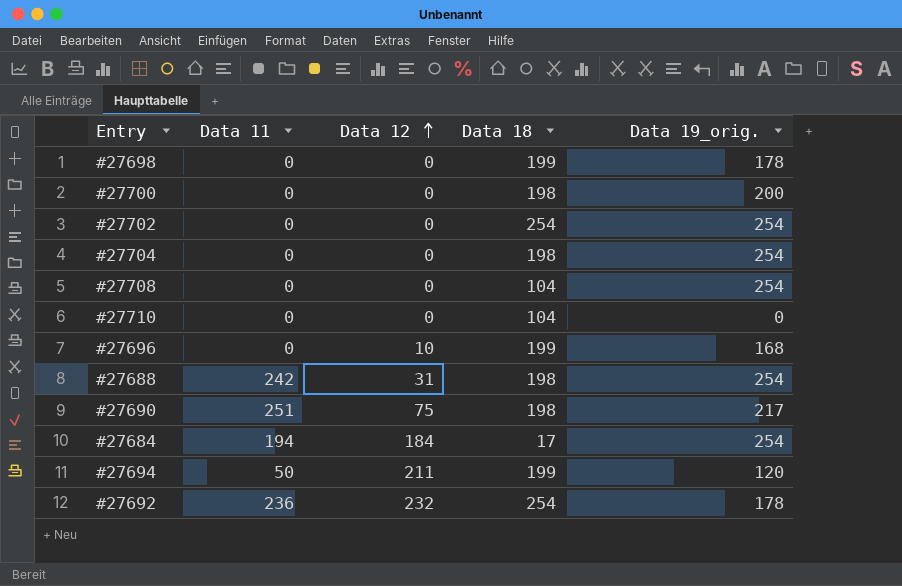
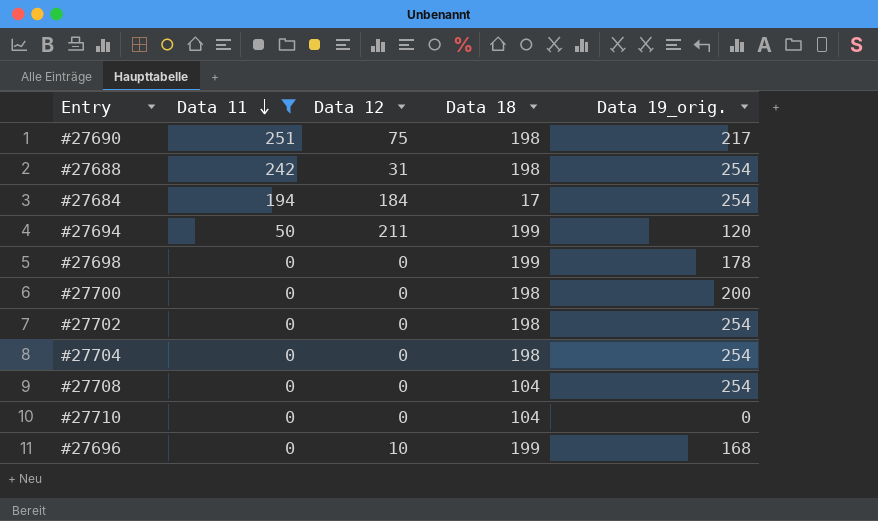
filter: none -> Data 11 != 236
row order: Data 12 ascending -> Data 11 descending
#27702 | Data 18: 254 -> 198

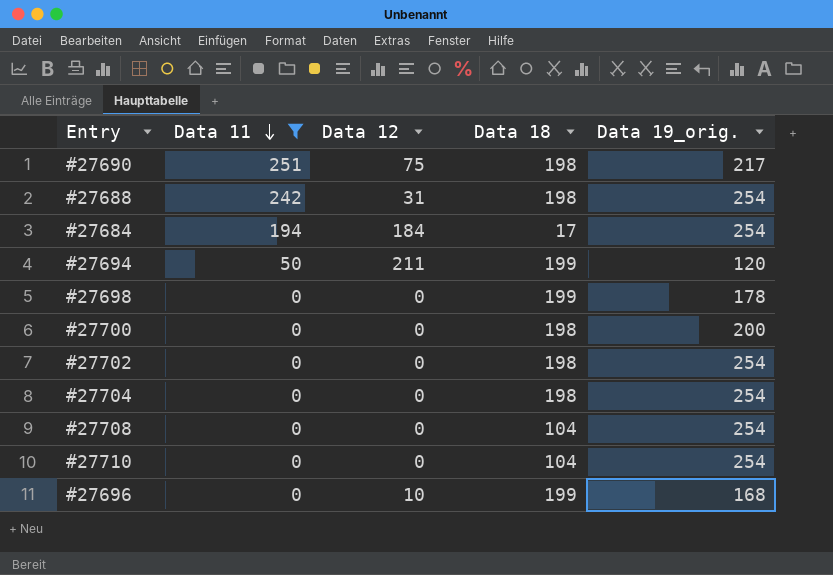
#27710 | Data 19_orig.: 0 -> 254

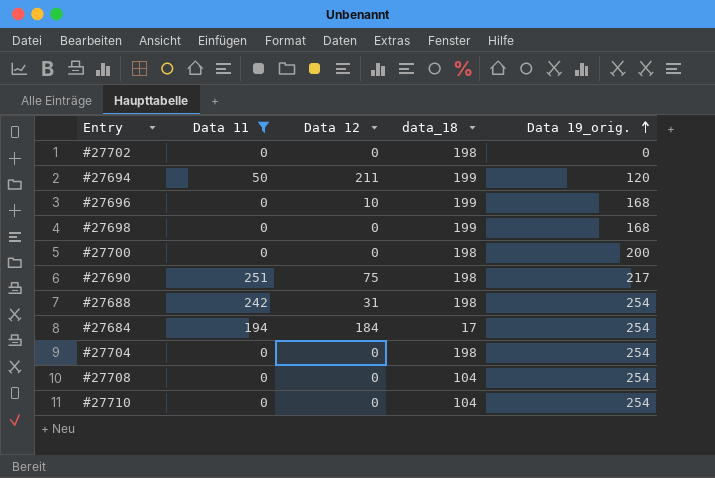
row order: Data 11 descending -> Data 19_orig. ascending
column name: Data 18 -> data_18
#27702 | Data 19_orig.: 254 -> 0
#27698 | Data 19_orig.: 178 -> 168

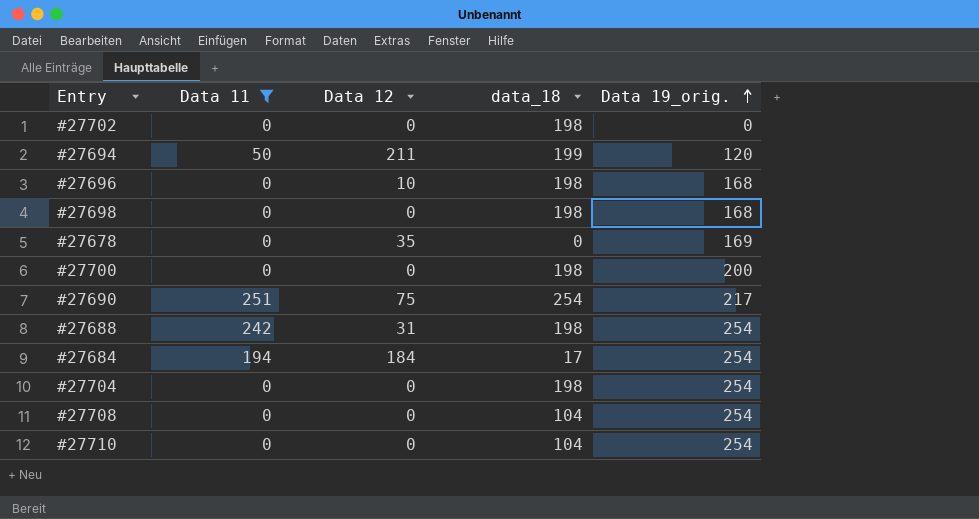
#27696 | data_18: 199 -> 198
#27698 | data_18: 199 -> 198
row #27678: none -> 0 | 35 | 0 | 169
#27690 | data_18: 198 -> 254

